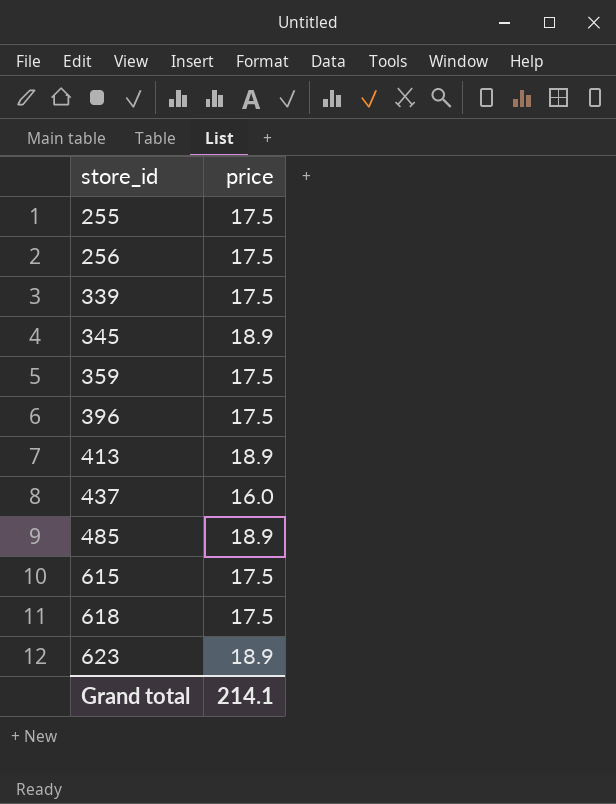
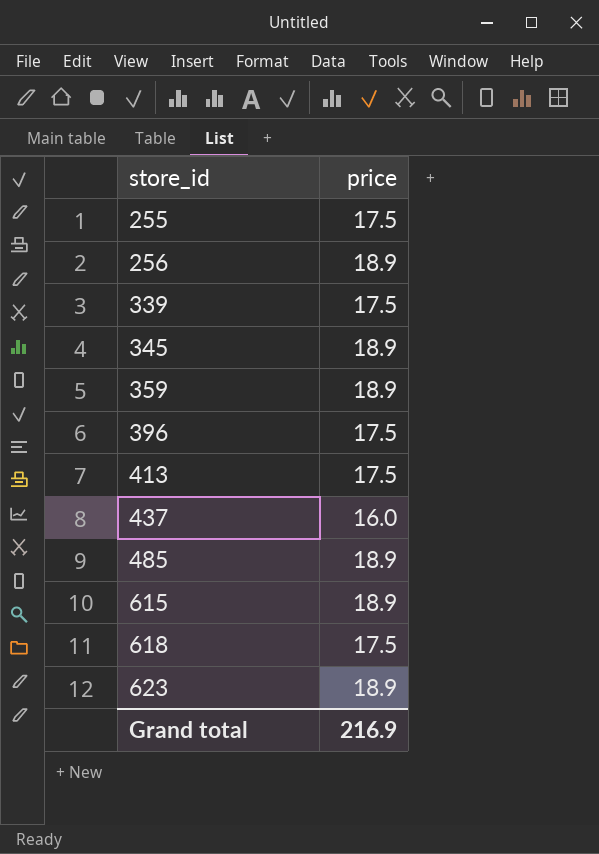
256 | price: 17.5 -> 18.9
359 | price: 17.5 -> 18.9
413 | price: 18.9 -> 17.5
615 | price: 17.5 -> 18.9
Grand total | price: 214.1 -> 216.9

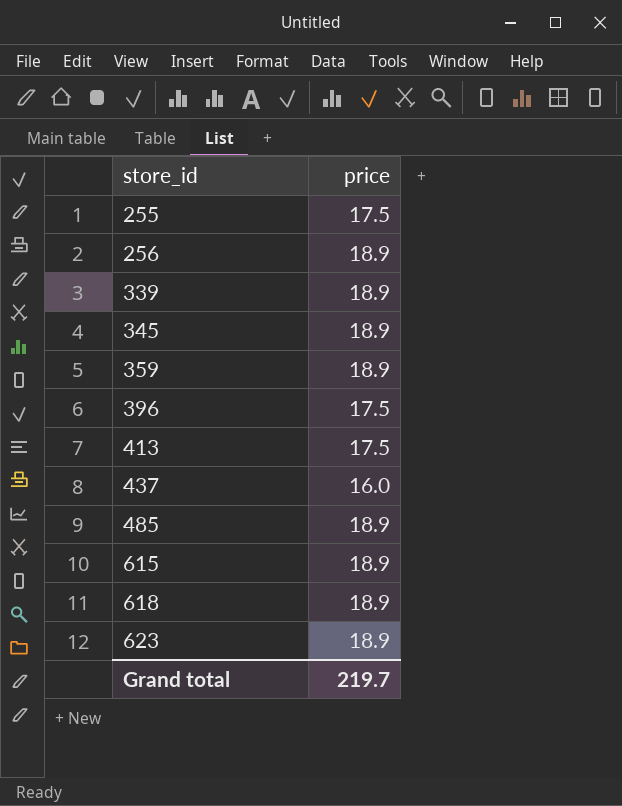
339 | price: 17.5 -> 18.9
618 | price: 17.5 -> 18.9
Grand total | price: 216.9 -> 219.7

